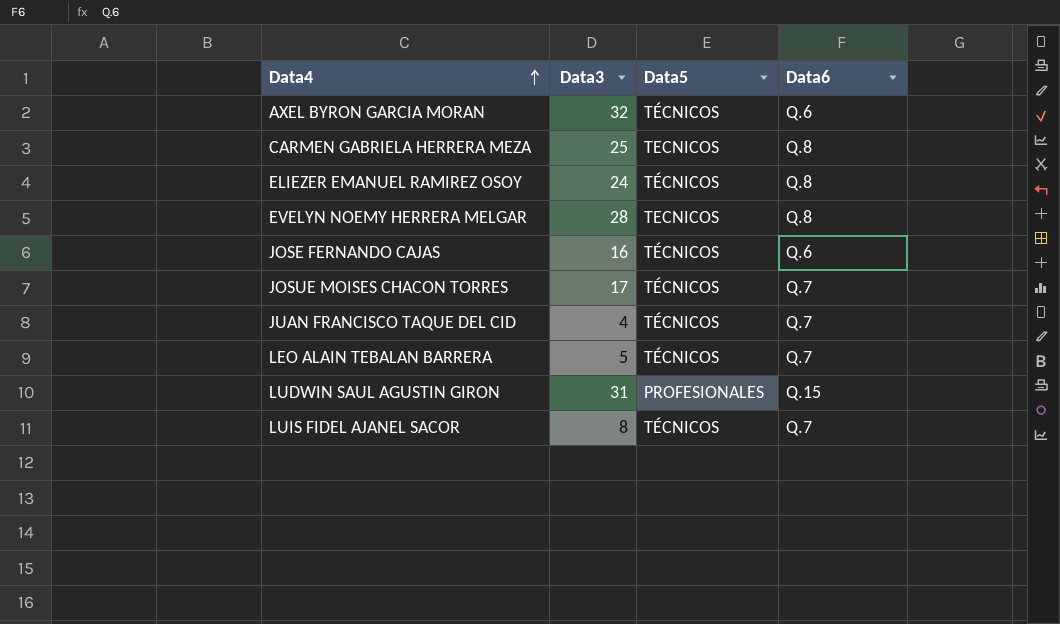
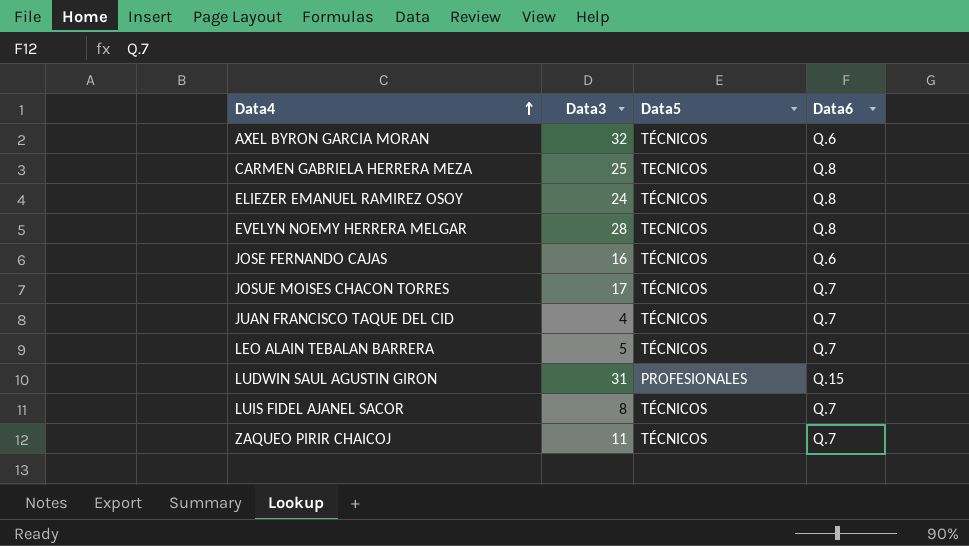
row ZAQUEO PIRIR CHAICOJ: none -> 11 | TÉCNICOS | Q.7

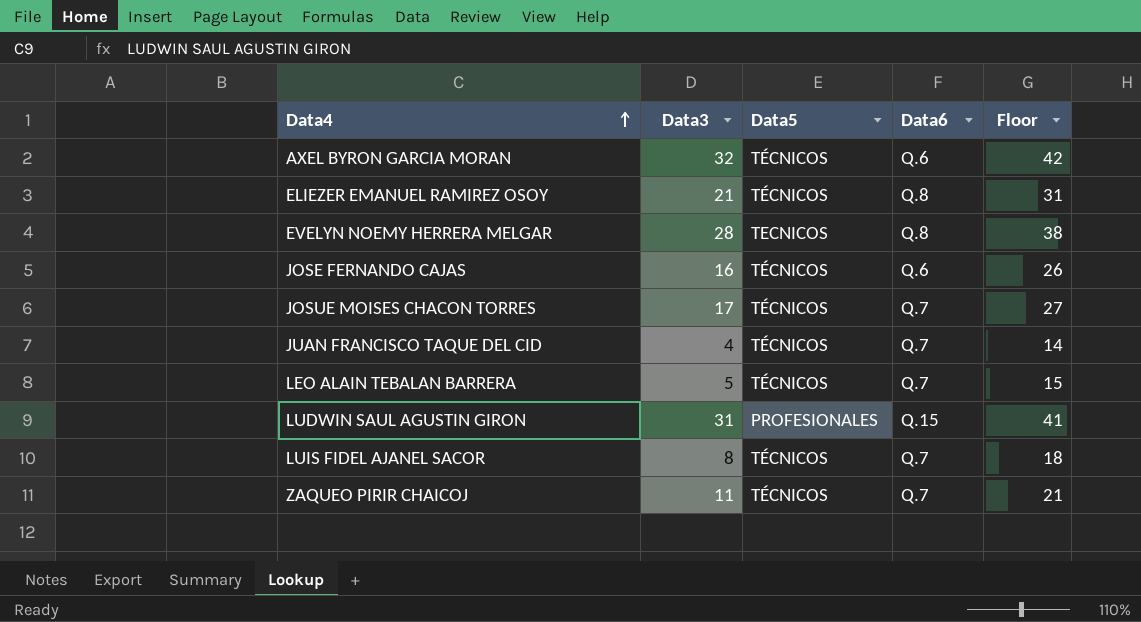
column Floor | formula: none -> [Data3] + 10
row CARMEN GABRIELA HERRERA MEZA: 25 | TECNICOS | Q.8 -> none
ELIEZER EMANUEL RAMIREZ OSOY | Data3: 24 -> 21

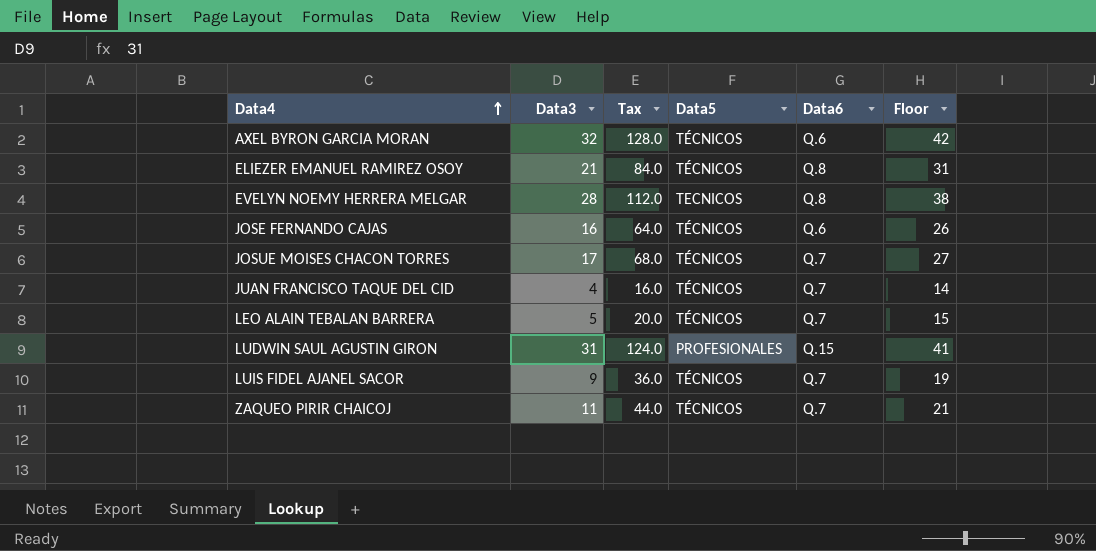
column Tax | formula: none -> [Data3] * 4
LUIS FIDEL AJANEL SACOR | Data3: 8 -> 9
LUIS FIDEL AJANEL SACOR | Floor: 18 -> 19

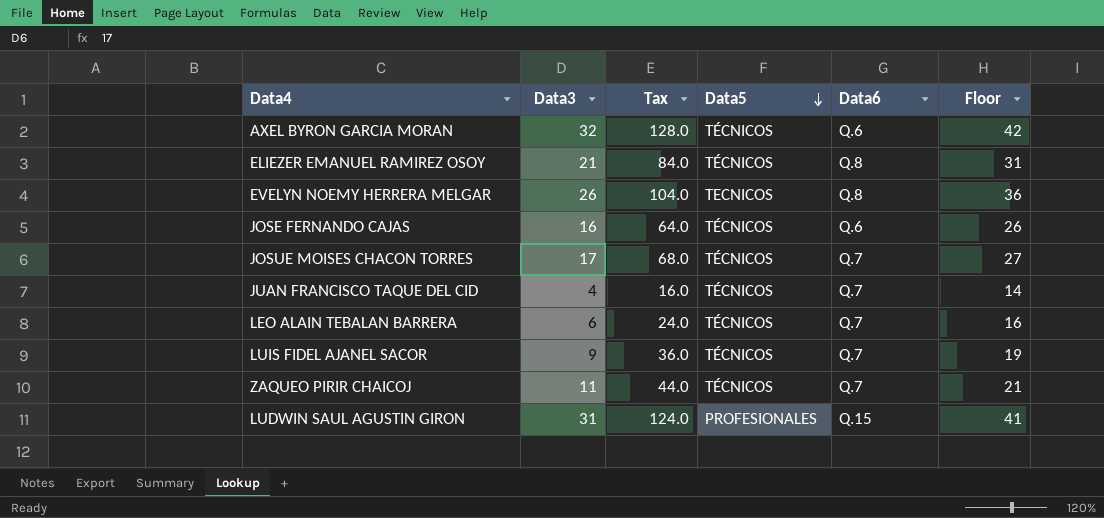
row order: Data4 ascending -> Data5 descending
EVELYN NOEMY HERRERA MELGAR | Data3: 28 -> 26
EVELYN NOEMY HERRERA MELGAR | Tax: 112.0 -> 104.0
EVELYN NOEMY HERRERA MELGAR | Floor: 38 -> 36
LEO ALAIN TEBALAN BARRERA | Data3: 5 -> 6
LEO ALAIN TEBALAN BARRERA | Tax: 20.0 -> 24.0
LEO ALAIN TEBALAN BARRERA | Floor: 15 -> 16

